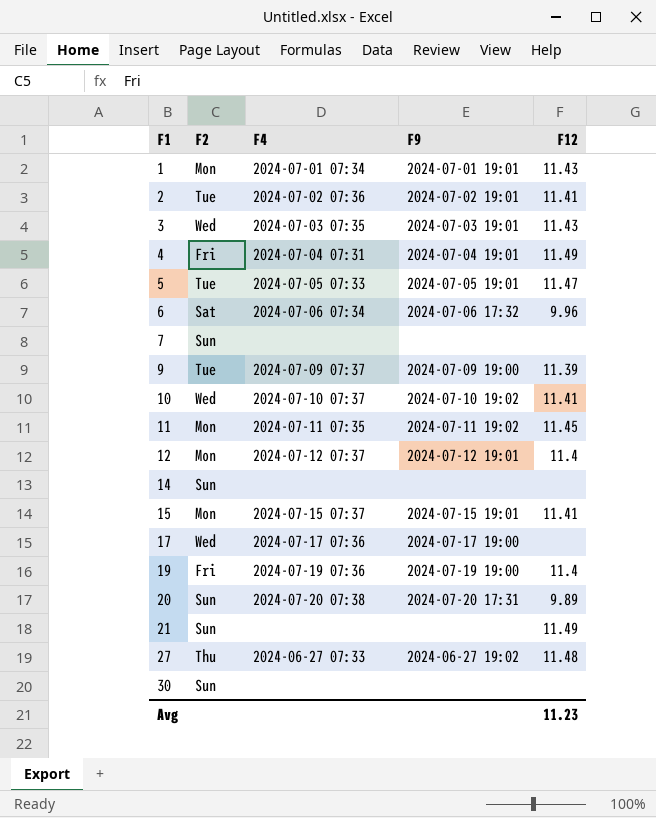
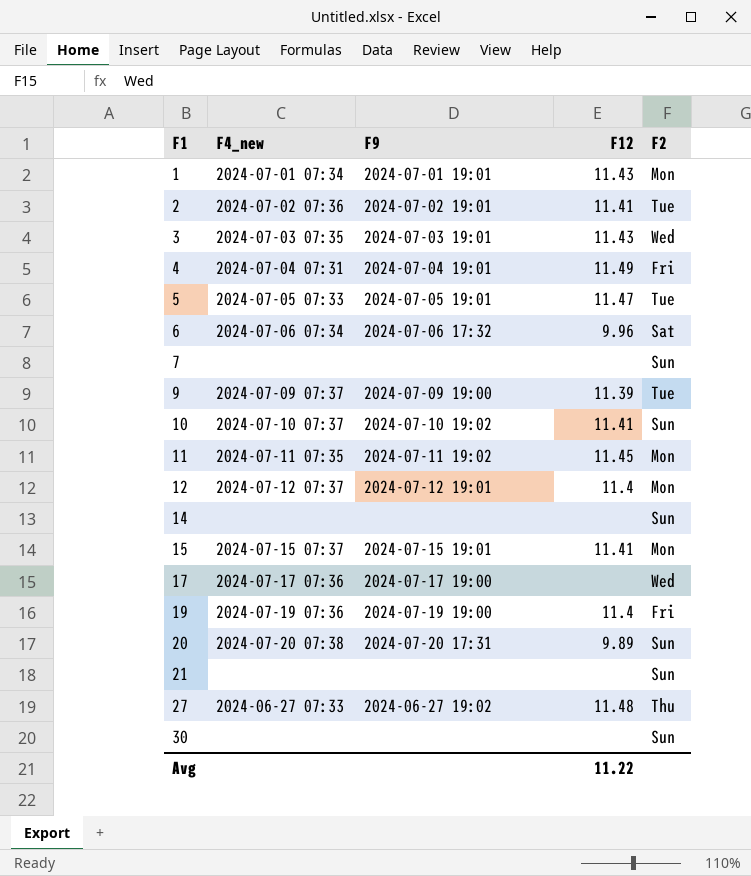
column name: F4 -> F4_new
column F2 | position: 2 -> 5
10 | F2: Wed -> Sun
21 | F12: 11.49 -> none
Avg | F12: 11.23 -> 11.22

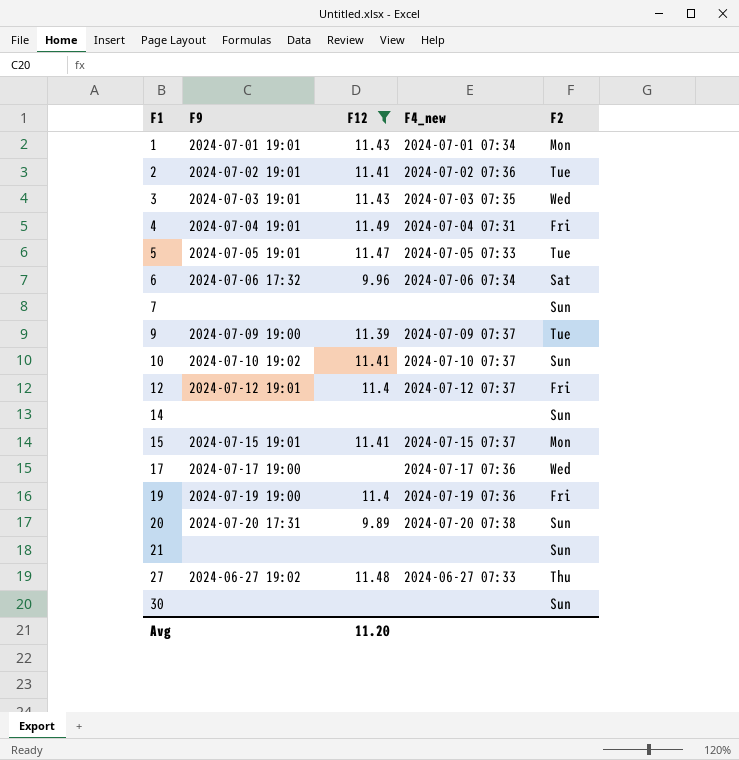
filter: none -> F12 != 11.45
column F4_new | position: 2 -> 4
12 | F2: Mon -> Fri
Avg | F12: 11.22 -> 11.20

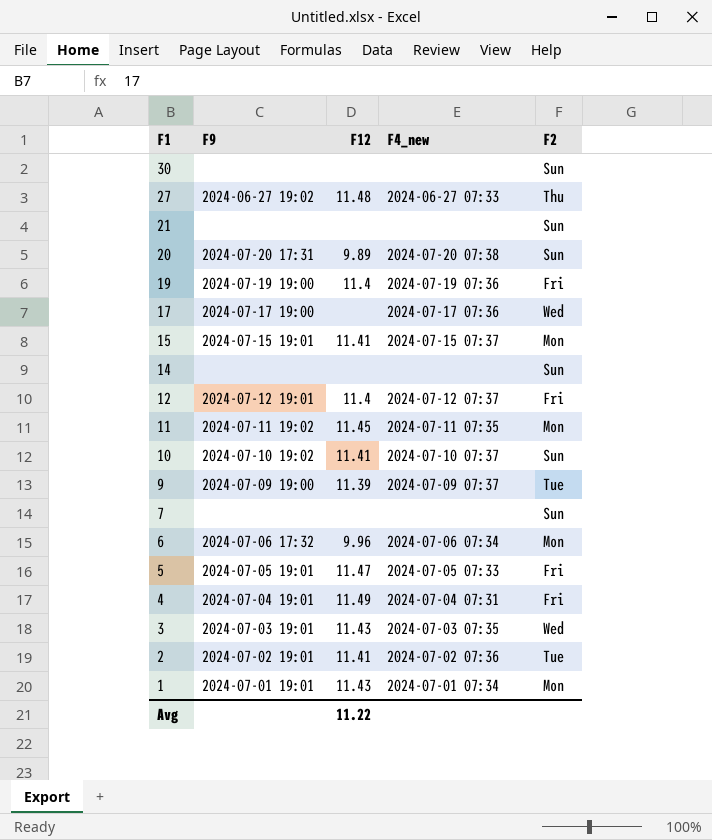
filter: F12 != 11.45 -> none
row order: F1 ascending -> F1 descending
6 | F2: Sat -> Mon
5 | F2: Tue -> Fri
Avg | F12: 11.20 -> 11.22

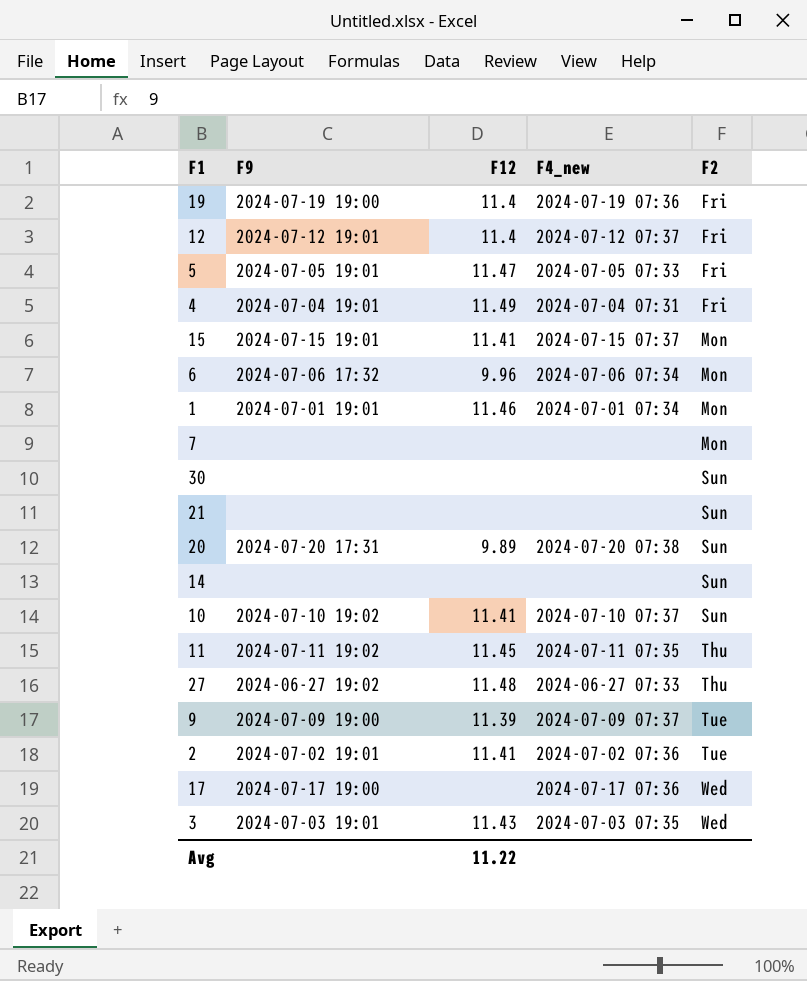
row order: F1 descending -> F2 ascending
1 | F12: 11.43 -> 11.46
7 | F2: Sun -> Mon
11 | F2: Mon -> Thu

